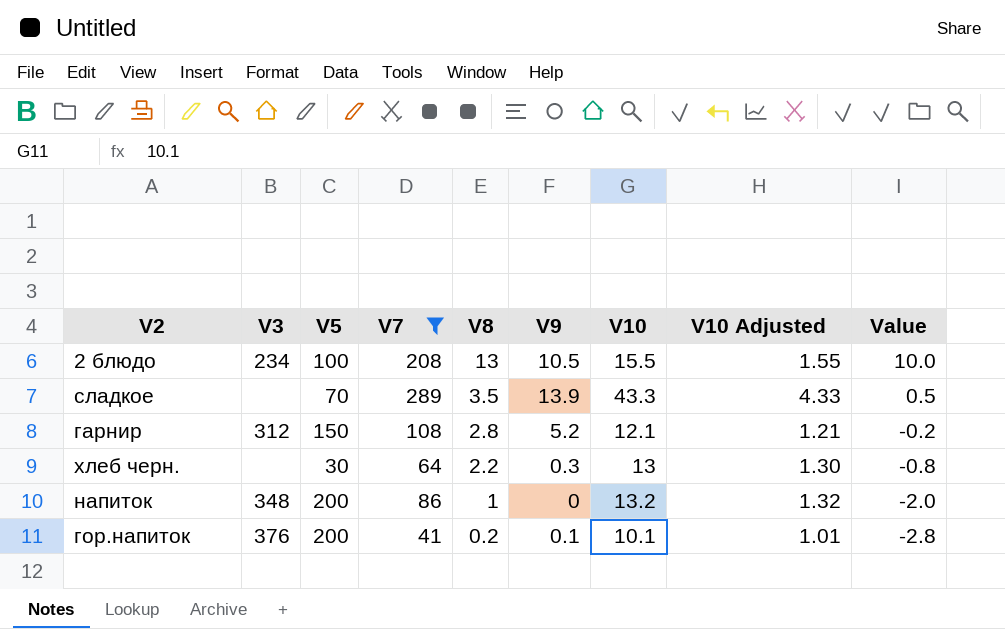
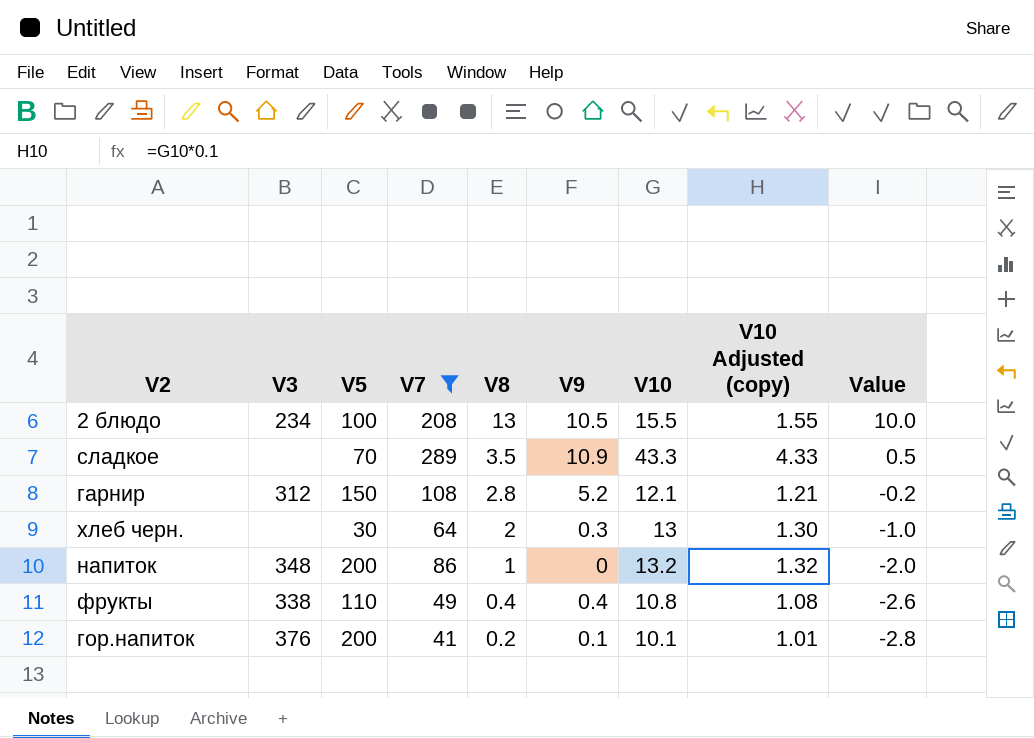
column name: V10 Adjusted -> V10 Adjusted (copy)
сладкое | V9: 13.9 -> 10.9
хлеб черн. | V8: 2.2 -> 2
хлеб черн. | Value: -0.8 -> -1.0
row фрукты: none -> 338 | 110 | 49 | 0.4 | 0.4 | 10.8 | 1.08 | -2.6

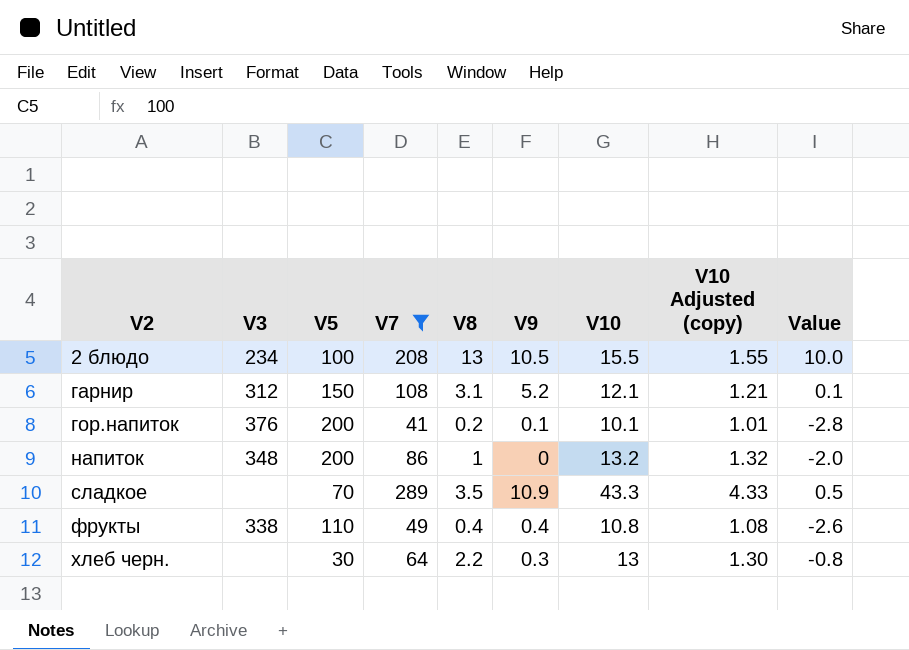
row order: V8 descending -> V2 ascending
гарнир | V8: 2.8 -> 3.1
гарнир | Value: -0.2 -> 0.1
хлеб черн. | V8: 2 -> 2.2
хлеб черн. | Value: -1.0 -> -0.8

